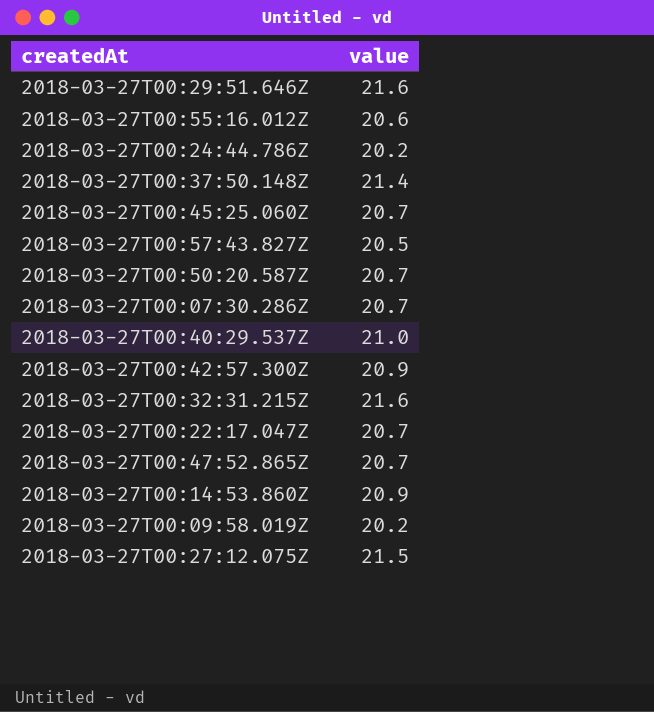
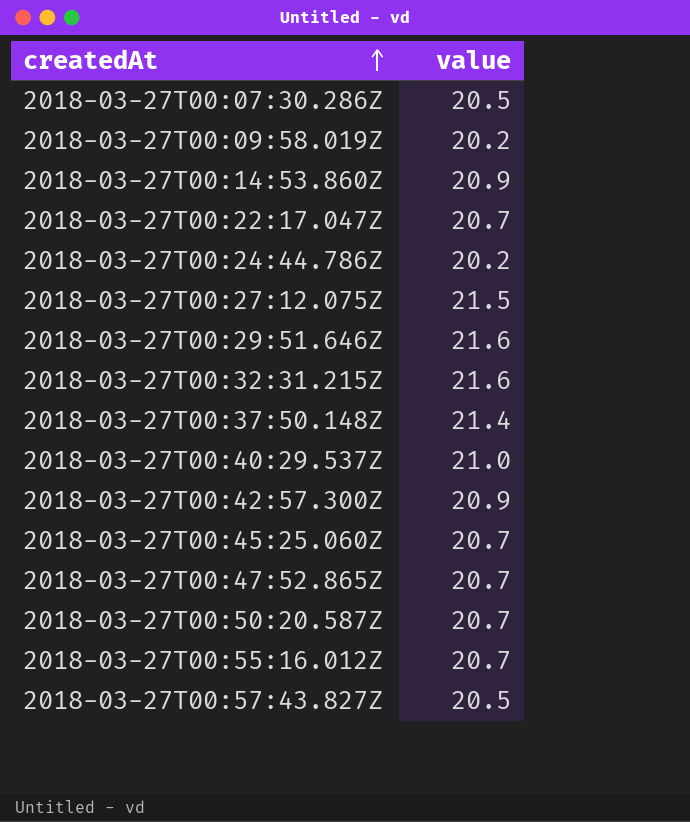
row order: none -> createdAt ascending
2018-03-27T00:07:30.286Z | value: 20.7 -> 20.5
2018-03-27T00:55:16.012Z | value: 20.6 -> 20.7

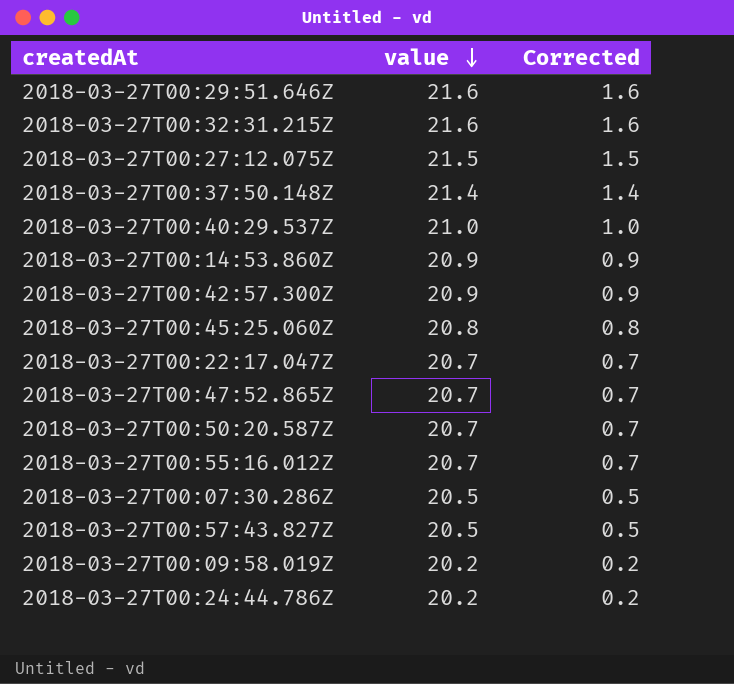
row order: createdAt ascending -> value descending
column Corrected | formula: none -> [value] - 20
2018-03-27T00:45:25.060Z | value: 20.7 -> 20.8

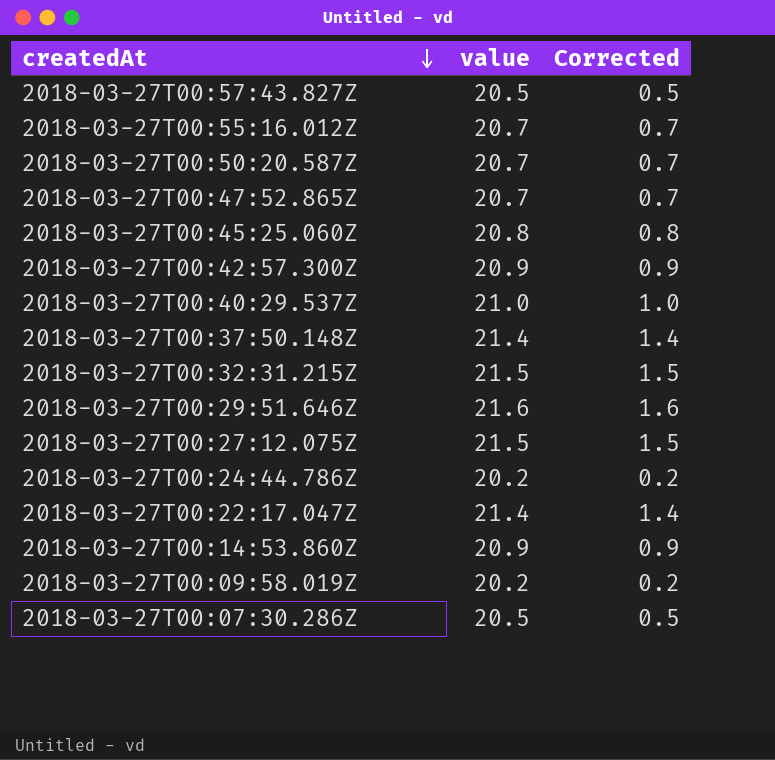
row order: value descending -> createdAt descending
2018-03-27T00:32:31.215Z | value: 21.6 -> 21.5
2018-03-27T00:32:31.215Z | Corrected: 1.6 -> 1.5
2018-03-27T00:22:17.047Z | value: 20.7 -> 21.4
2018-03-27T00:22:17.047Z | Corrected: 0.7 -> 1.4

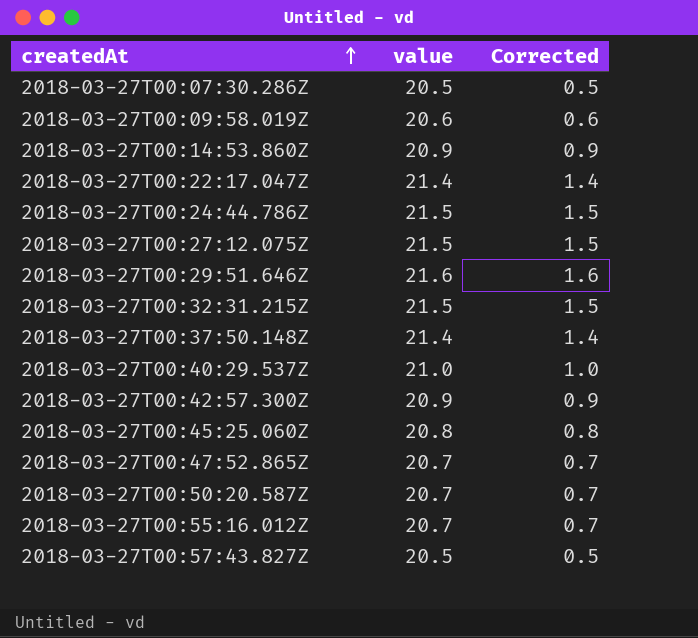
row order: createdAt descending -> createdAt ascending
2018-03-27T00:09:58.019Z | value: 20.2 -> 20.6
2018-03-27T00:09:58.019Z | Corrected: 0.2 -> 0.6
2018-03-27T00:24:44.786Z | value: 20.2 -> 21.5
2018-03-27T00:24:44.786Z | Corrected: 0.2 -> 1.5

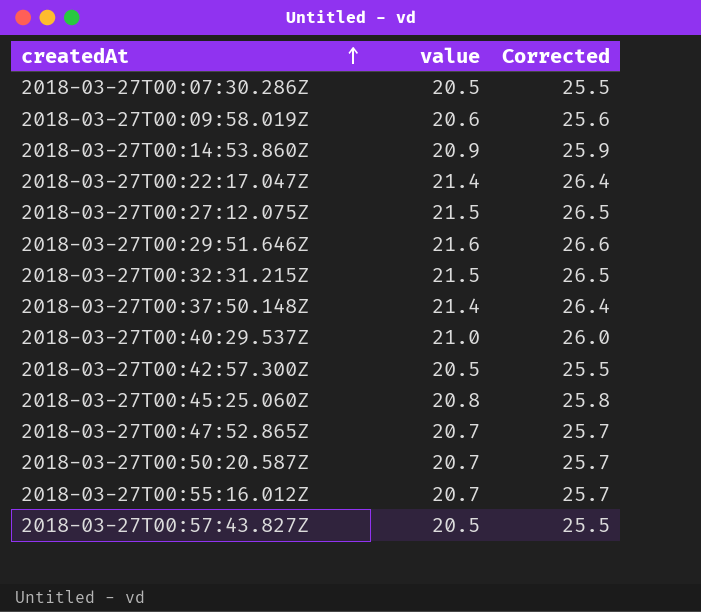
column Corrected | formula: [value] - 20 -> [value] + 5
row 2018-03-27T00:24:44.786Z: 21.5 | 1.5 -> none
2018-03-27T00:42:57.300Z | value: 20.9 -> 20.5

